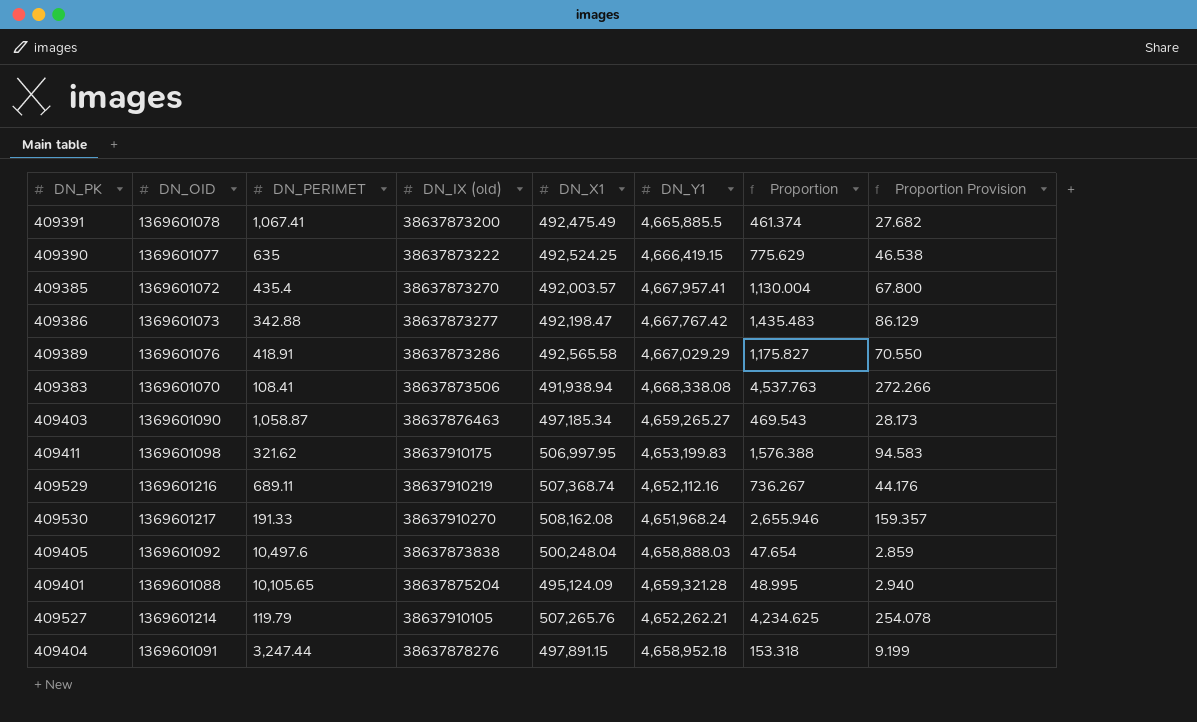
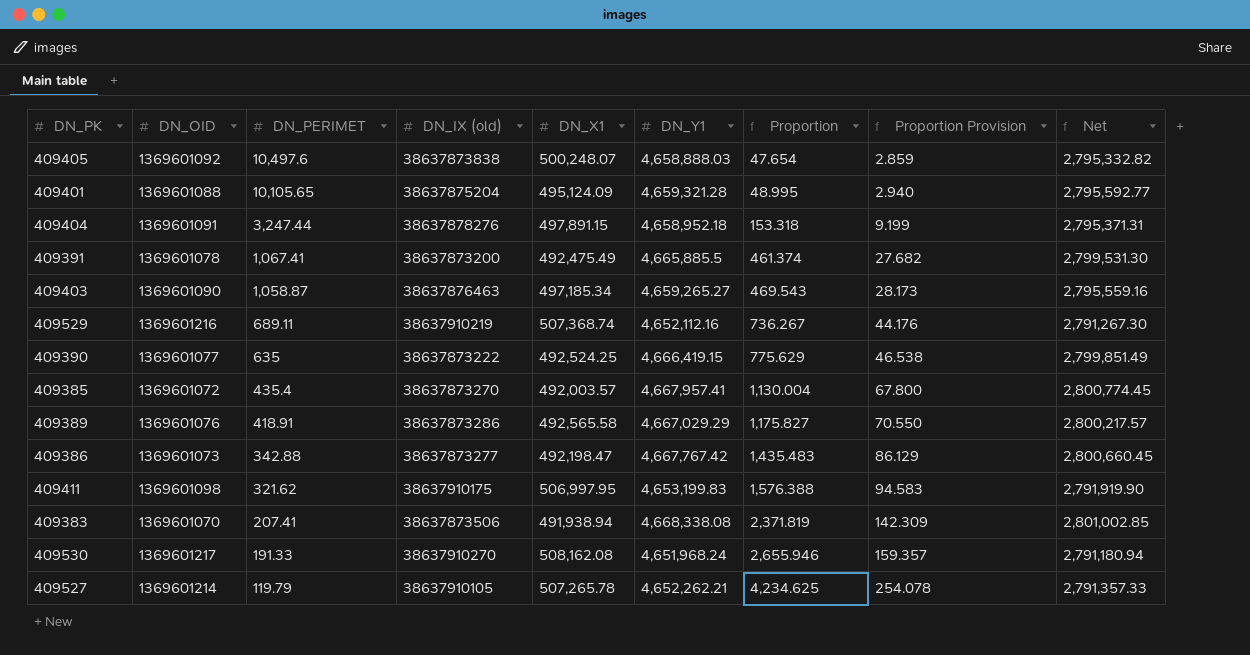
row order: none -> DN_PERIMET descending
column Net | formula: none -> [DN_Y1] * 0.6
409405 | DN_X1: 500,248.04 -> 500,248.07
409383 | DN_PERIMET: 108.41 -> 207.41
409383 | Proportion: 4,537.763 -> 2,371.819
409383 | Proportion Provision: 272.266 -> 142.309
409527 | DN_X1: 507,265.76 -> 507,265.78

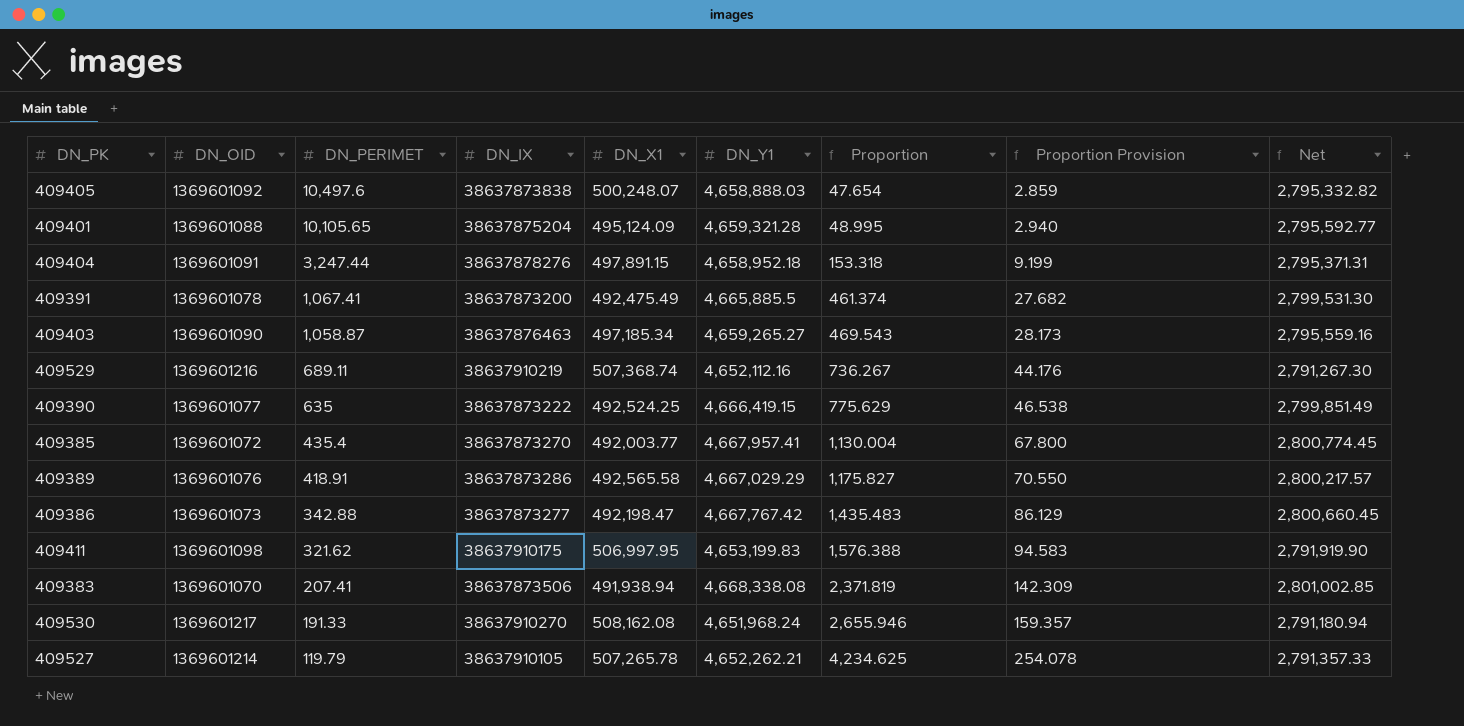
column name: DN_IX (old) -> DN_IX
409385 | DN_X1: 492,003.57 -> 492,003.77

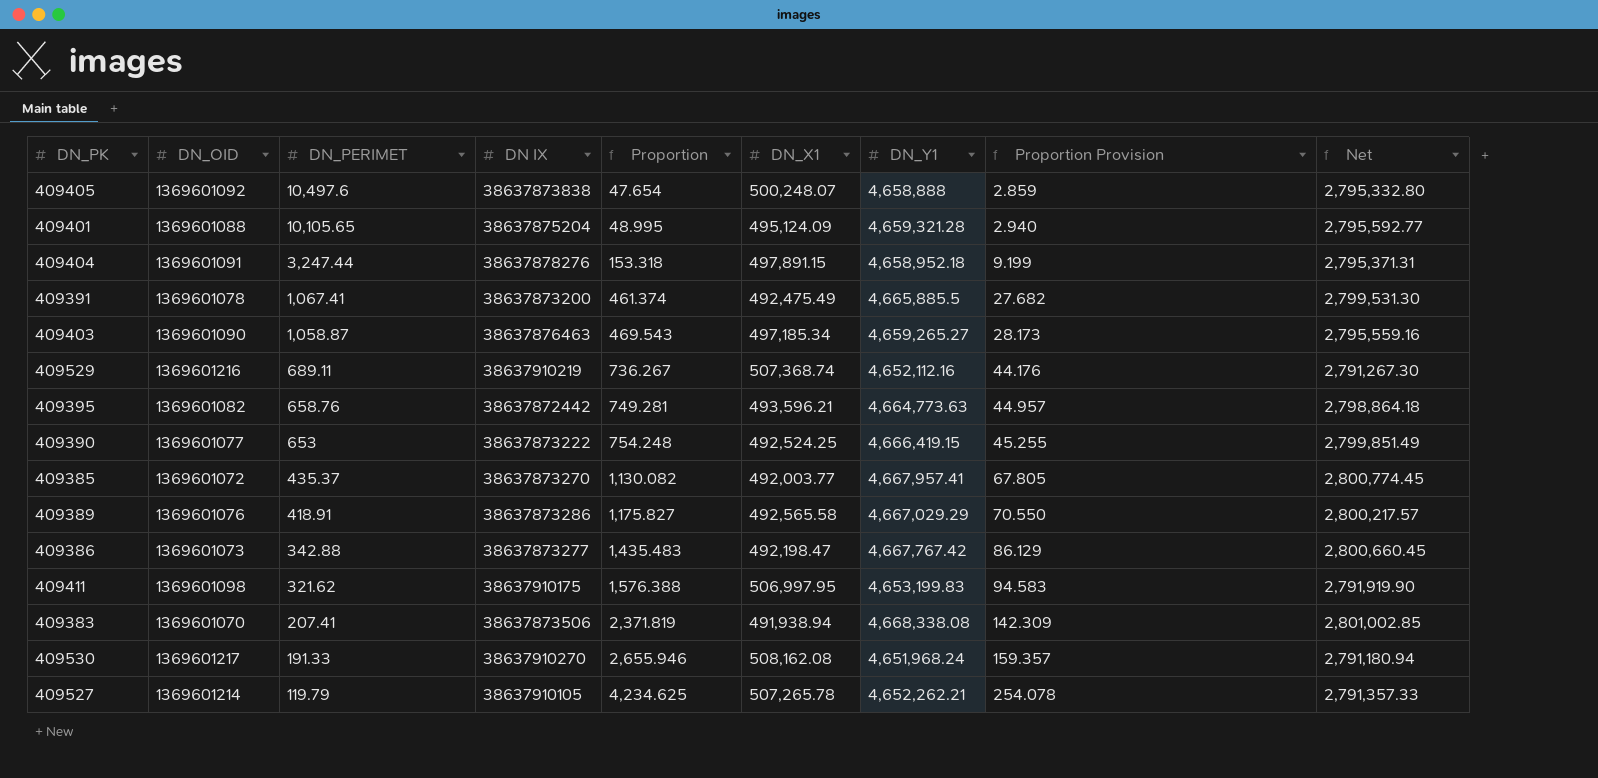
column name: DN_IX -> DN IX
column Proportion | position: 7 -> 5
409405 | DN_Y1: 4,658,888.03 -> 4,658,888
409405 | Net: 2,795,332.82 -> 2,795,332.80
row 409395: none -> 1369601082 | 658.76 | 38637872442 | 749.281 | 493,596.21 | 4,664,773.63 | 44.957 | 2,798,864.18
409390 | DN_PERIMET: 635 -> 653
409390 | Proportion: 775.629 -> 754.248
409390 | Proportion Provision: 46.538 -> 45.255
409385 | DN_PERIMET: 435.4 -> 435.37
409385 | Proportion: 1,130.004 -> 1,130.082
409385 | Proportion Provision: 67.800 -> 67.805

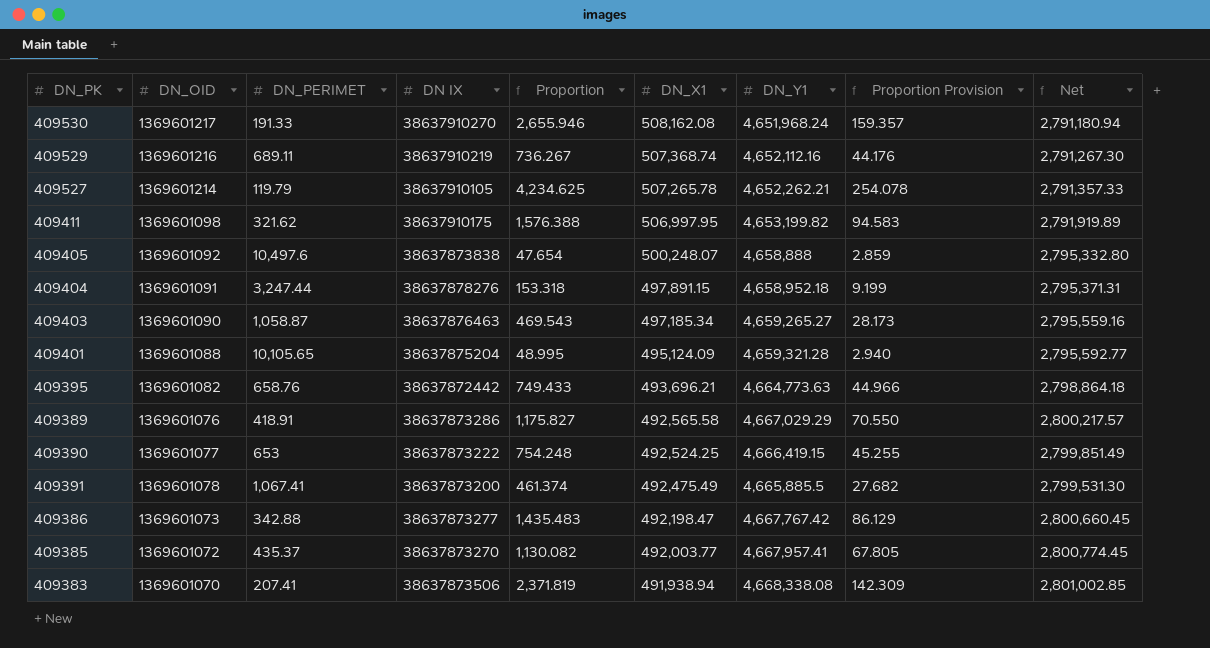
row order: DN_PERIMET descending -> DN_X1 descending
409411 | DN_Y1: 4,653,199.83 -> 4,653,199.82
409411 | Net: 2,791,919.90 -> 2,791,919.89
409395 | Proportion: 749.281 -> 749.433
409395 | DN_X1: 493,596.21 -> 493,696.21
409395 | Proportion Provision: 44.957 -> 44.966

